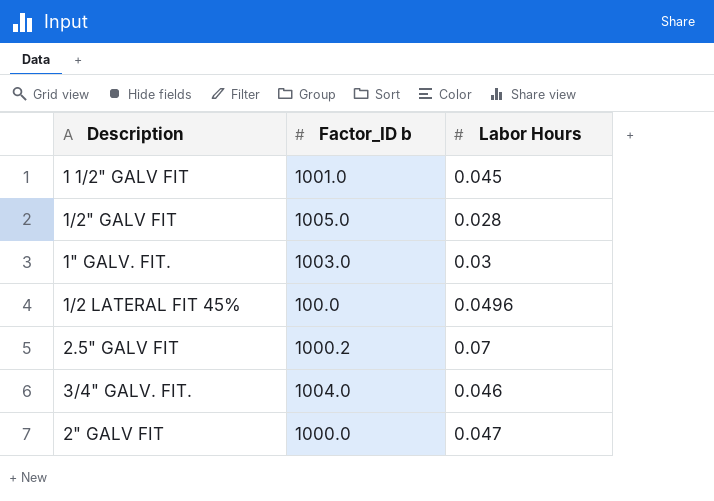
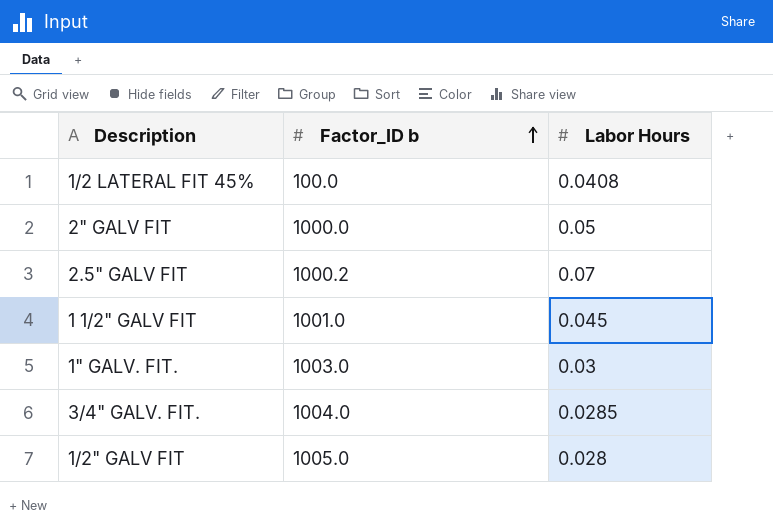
row order: none -> Factor_ID b ascending
1/2 LATERAL FIT 45% | Labor Hours: 0.0496 -> 0.0408
2" GALV FIT | Labor Hours: 0.047 -> 0.05
3/4" GALV. FIT. | Labor Hours: 0.046 -> 0.0285

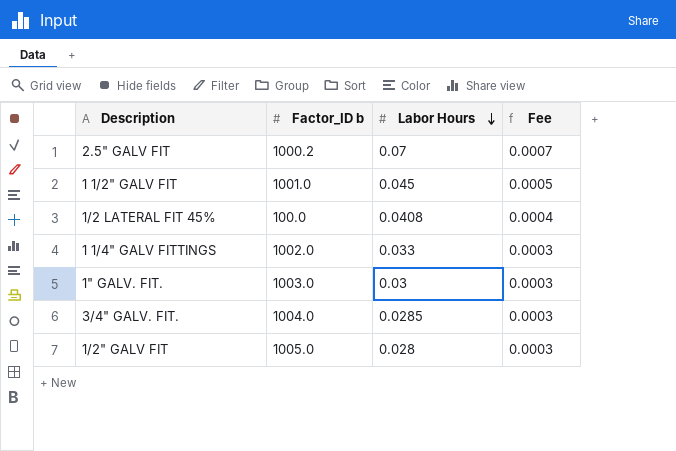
row order: Factor_ID b ascending -> Labor Hours descending
column Fee | formula: none -> [Labor Hours] * 0.01
row 2" GALV FIT: 1000.0 | 0.05 -> none
row 1 1/4" GALV FITTINGS: none -> 1002.0 | 0.033 | 0.0003

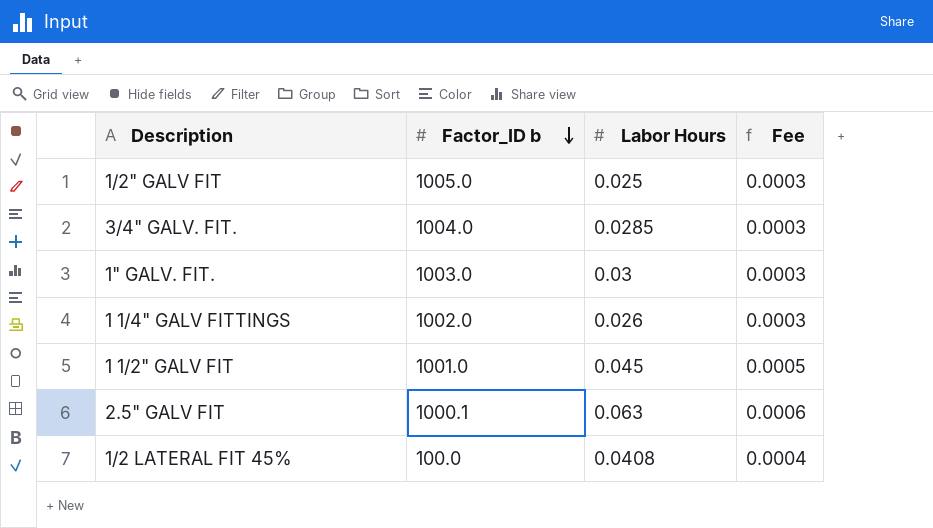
row order: Labor Hours descending -> Factor_ID b descending
1/2" GALV FIT | Labor Hours: 0.028 -> 0.025
1 1/4" GALV FITTINGS | Labor Hours: 0.033 -> 0.026
2.5" GALV FIT | Factor_ID b: 1000.2 -> 1000.1
2.5" GALV FIT | Labor Hours: 0.07 -> 0.063
2.5" GALV FIT | Fee: 0.0007 -> 0.0006

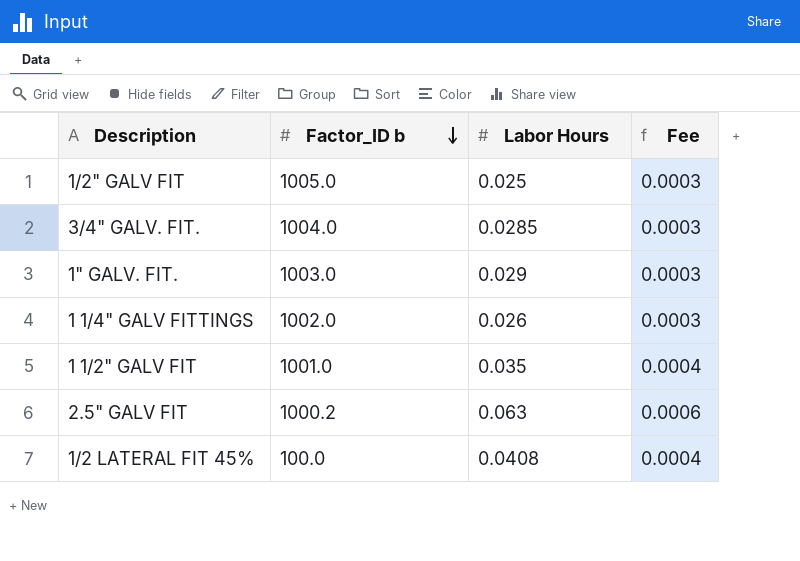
1" GALV. FIT. | Labor Hours: 0.03 -> 0.029
1 1/2" GALV FIT | Labor Hours: 0.045 -> 0.035
1 1/2" GALV FIT | Fee: 0.0005 -> 0.0004
2.5" GALV FIT | Factor_ID b: 1000.1 -> 1000.2

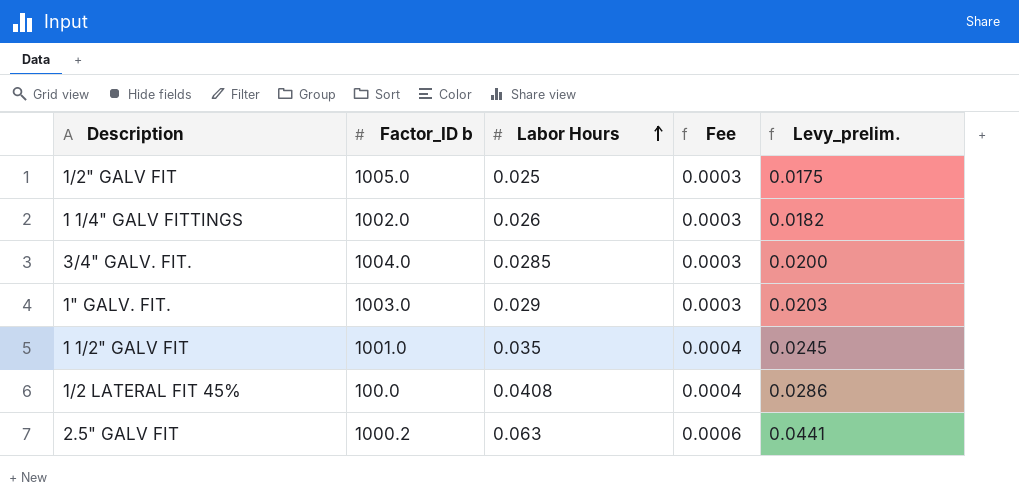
row order: Factor_ID b descending -> Labor Hours ascending
column Levy_prelim. | formula: none -> [Labor Hours] * 0.7

